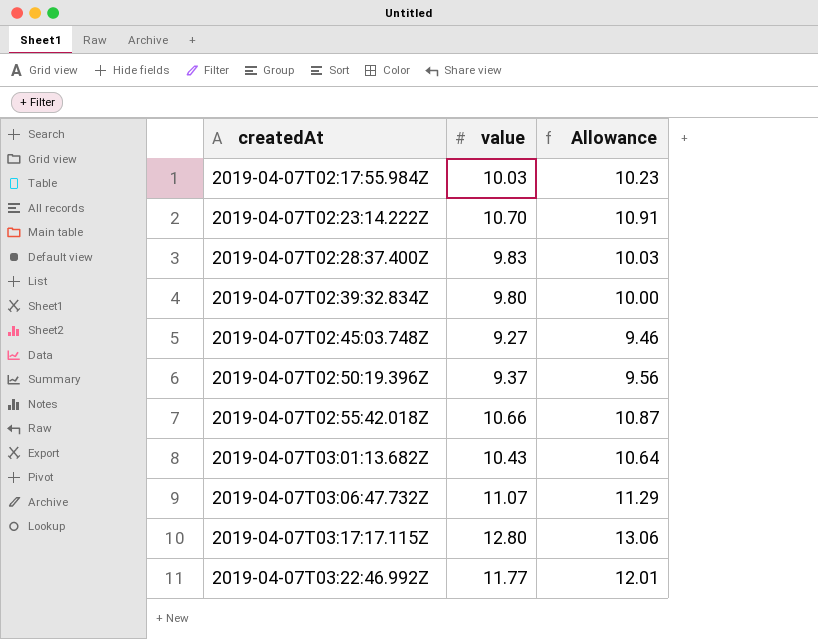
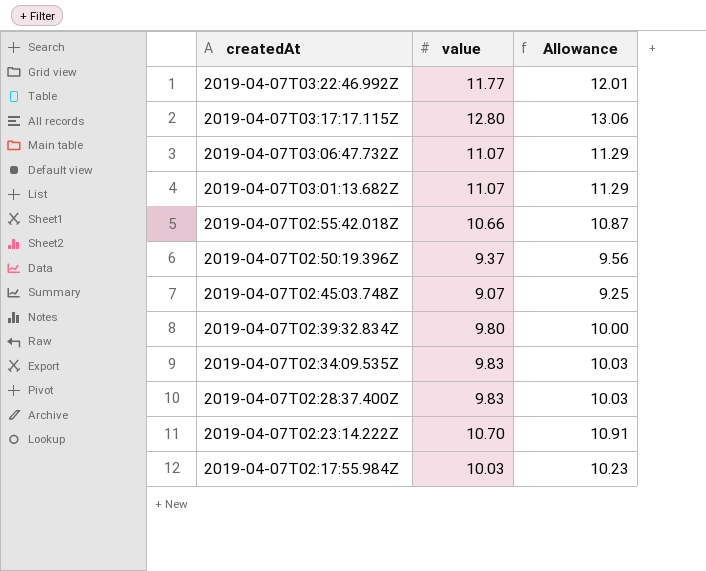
row order: createdAt ascending -> createdAt descending
2019-04-07T03:01:13.682Z | value: 10.43 -> 11.07
2019-04-07T03:01:13.682Z | Allowance: 10.64 -> 11.29
2019-04-07T02:45:03.748Z | value: 9.27 -> 9.07
2019-04-07T02:45:03.748Z | Allowance: 9.46 -> 9.25
row 2019-04-07T02:34:09.535Z: none -> 9.83 | 10.03

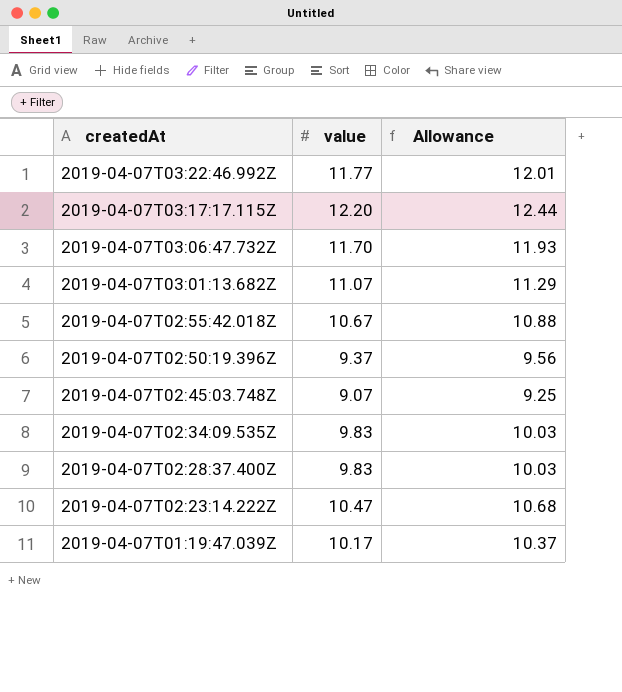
row 2019-04-07T02:39:32.834Z: 9.80 | 10.00 -> none
row 2019-04-07T02:17:55.984Z: 10.03 | 10.23 -> none
2019-04-07T03:17:17.115Z | value: 12.80 -> 12.20
2019-04-07T03:17:17.115Z | Allowance: 13.06 -> 12.44
2019-04-07T03:06:47.732Z | value: 11.07 -> 11.70
2019-04-07T03:06:47.732Z | Allowance: 11.29 -> 11.93
2019-04-07T02:55:42.018Z | value: 10.66 -> 10.67
2019-04-07T02:55:42.018Z | Allowance: 10.87 -> 10.88
2019-04-07T02:23:14.222Z | value: 10.70 -> 10.47
2019-04-07T02:23:14.222Z | Allowance: 10.91 -> 10.68
row 2019-04-07T01:19:47.039Z: none -> 10.17 | 10.37

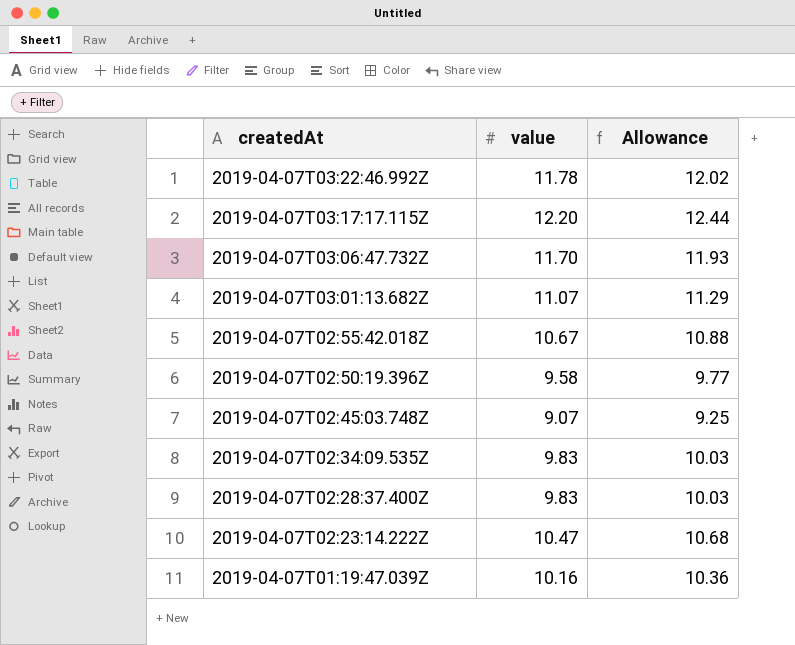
2019-04-07T03:22:46.992Z | value: 11.77 -> 11.78
2019-04-07T03:22:46.992Z | Allowance: 12.01 -> 12.02
2019-04-07T02:50:19.396Z | value: 9.37 -> 9.58
2019-04-07T02:50:19.396Z | Allowance: 9.56 -> 9.77
2019-04-07T01:19:47.039Z | value: 10.17 -> 10.16
2019-04-07T01:19:47.039Z | Allowance: 10.37 -> 10.36

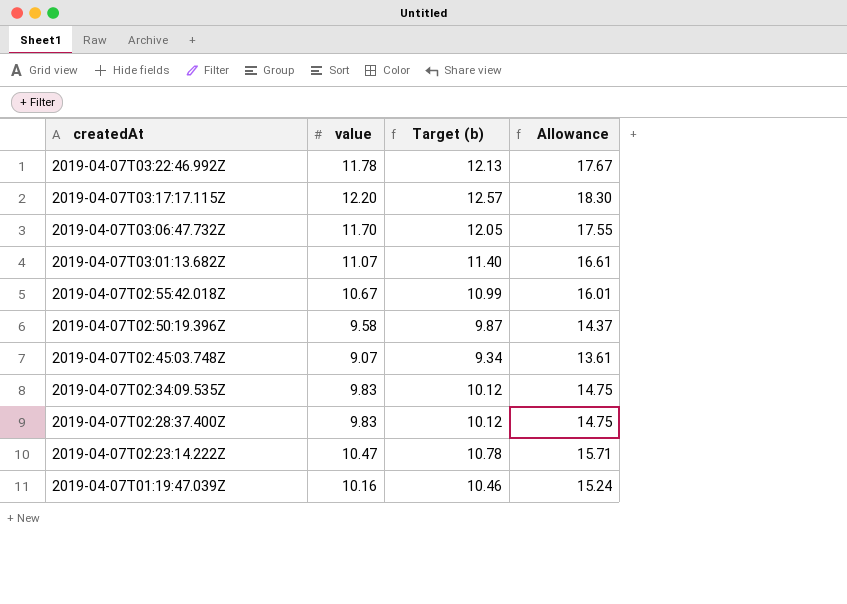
column Target (b) | formula: none -> [value] * 1.03
column Allowance | formula: [value] * 1.02 -> [value] * 1.5

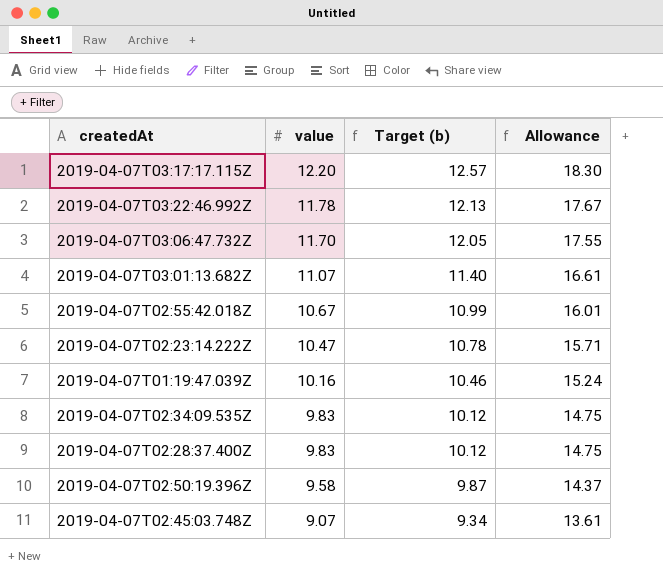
row order: createdAt descending -> value descending

